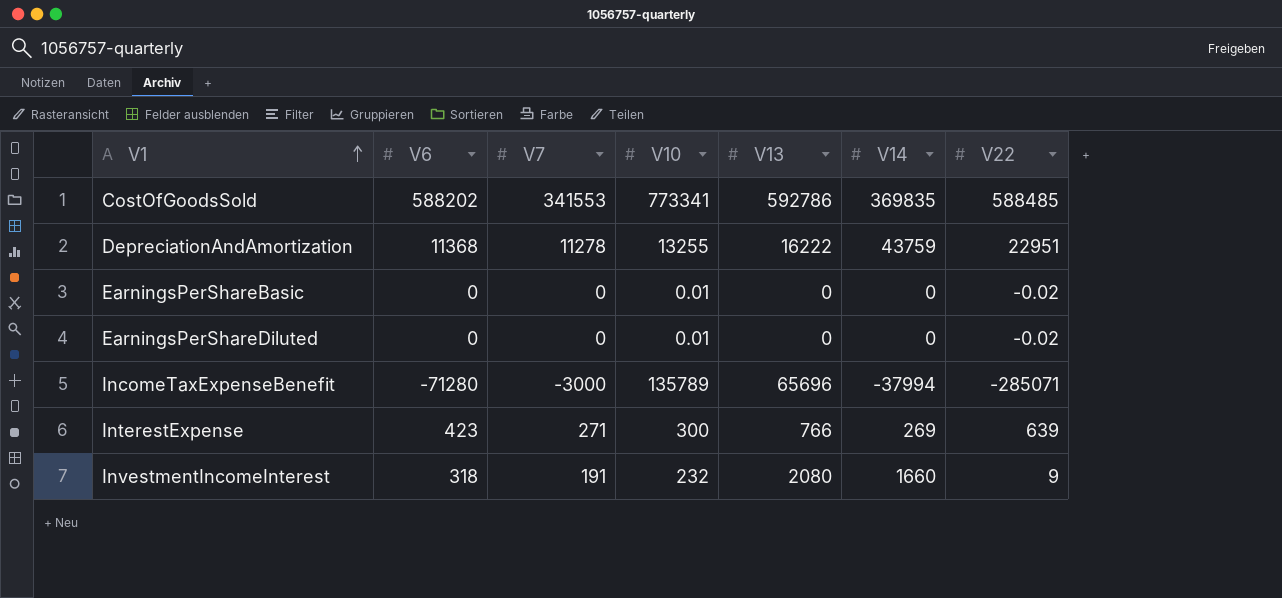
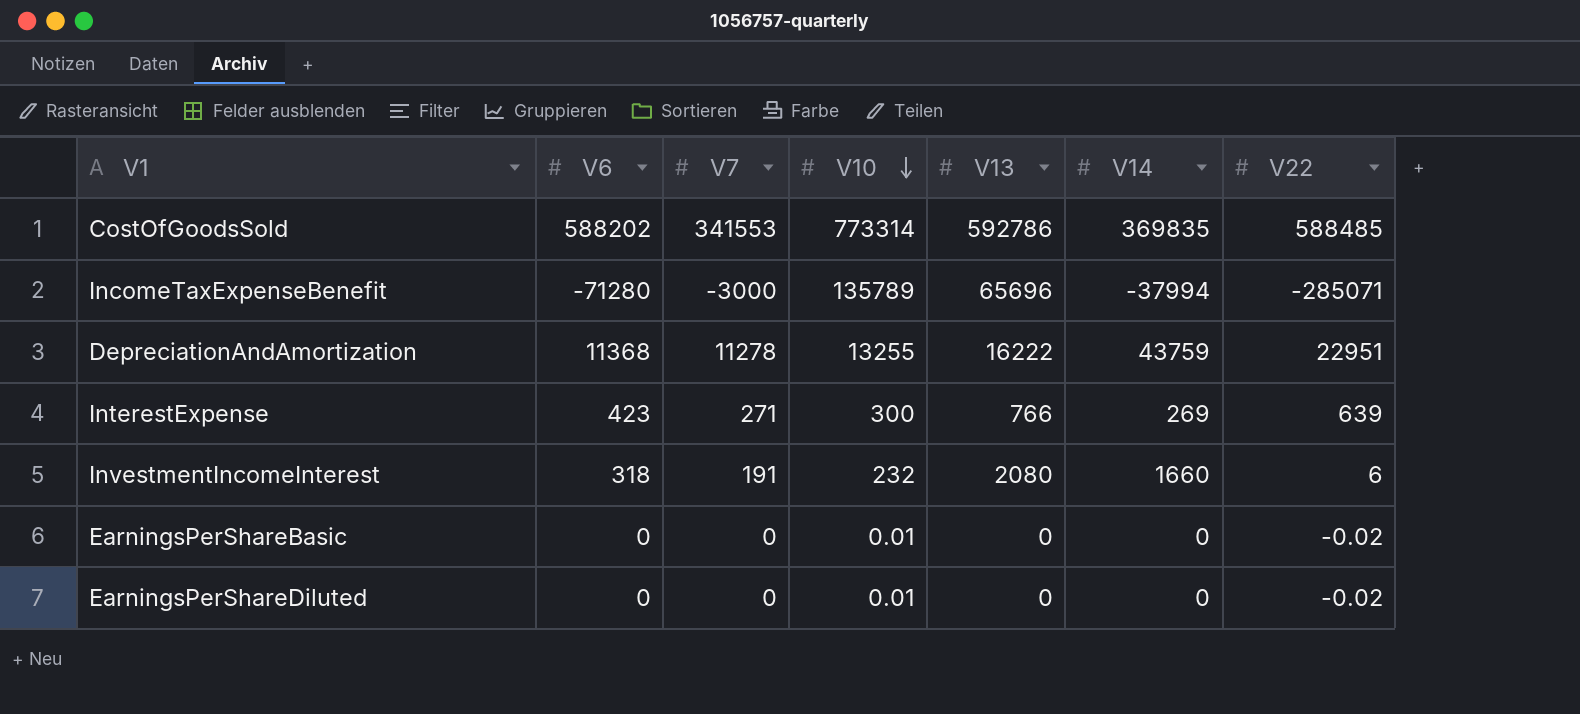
row order: V1 ascending -> V10 descending
CostOfGoodsSold | V10: 773341 -> 773314
InvestmentIncomeInterest | V22: 9 -> 6

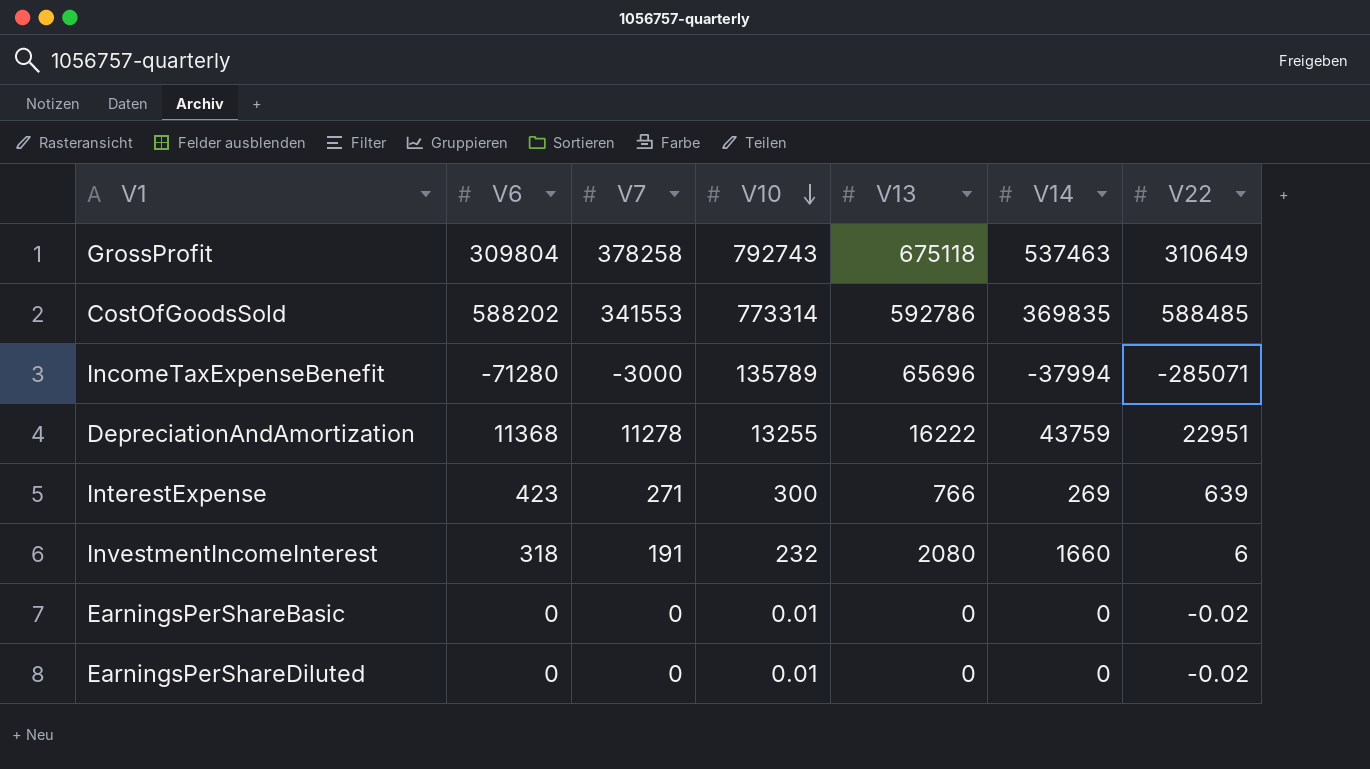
row GrossProfit: none -> 309804 | 378258 | 792743 | 675118 | 537463 | 310649

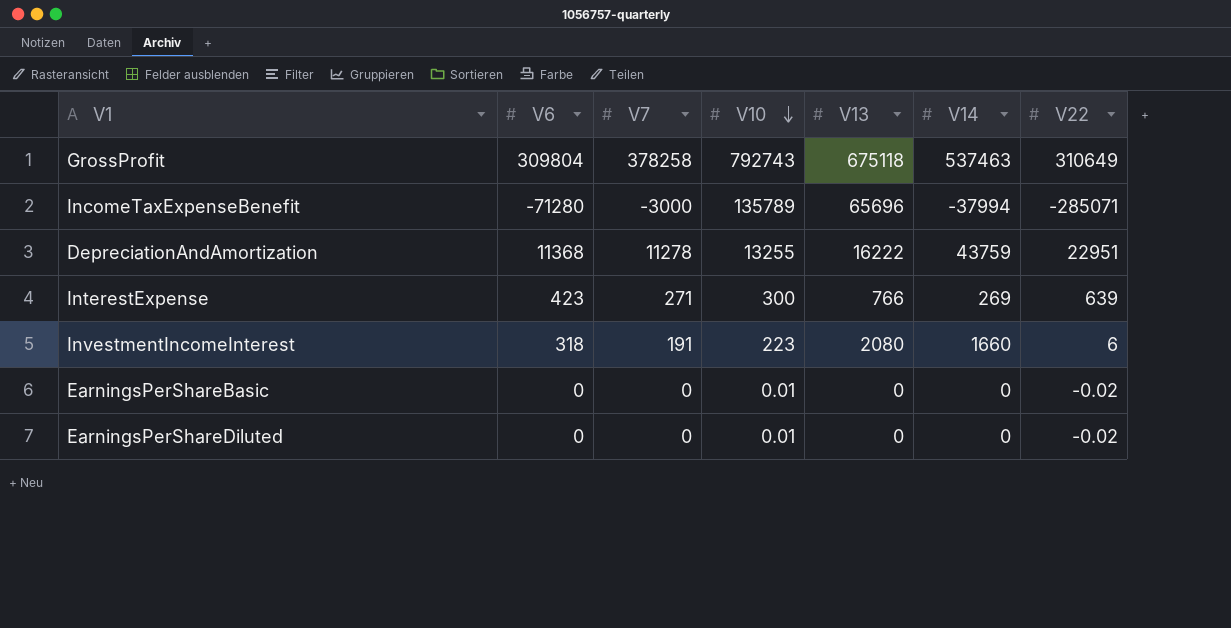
row CostOfGoodsSold: 588202 | 341553 | 773314 | 592786 | 369835 | 588485 -> none
InvestmentIncomeInterest | V10: 232 -> 223

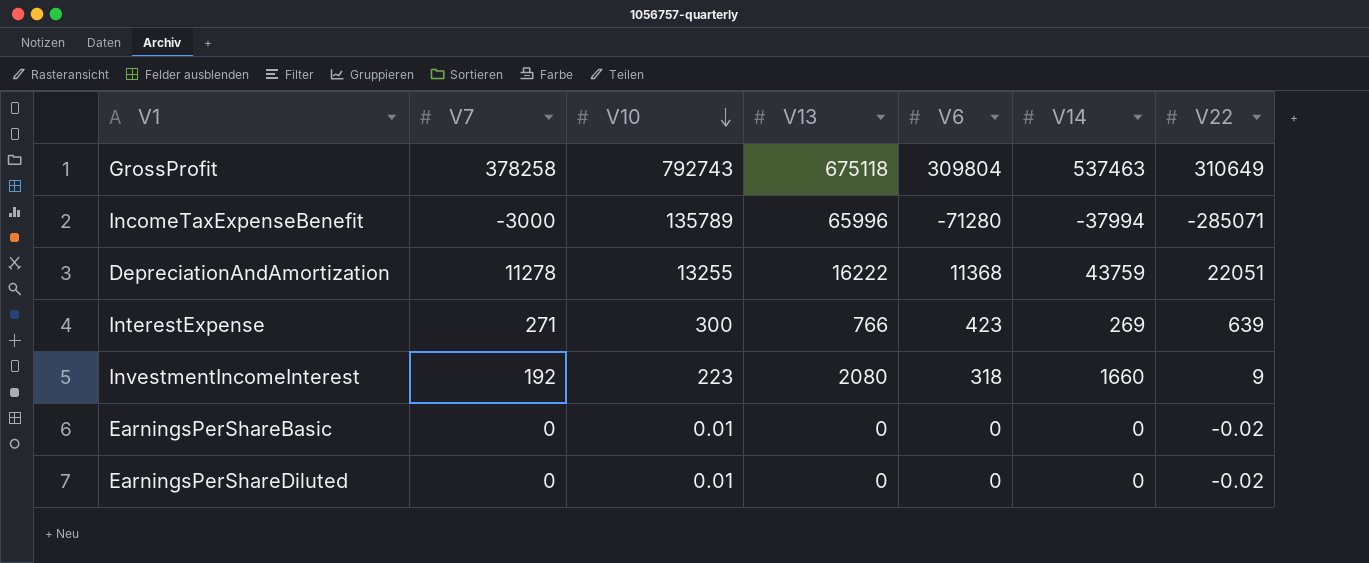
column V6 | position: 2 -> 5
IncomeTaxExpenseBenefit | V13: 65696 -> 65996
DepreciationAndAmortization | V22: 22951 -> 22051
InvestmentIncomeInterest | V7: 191 -> 192
InvestmentIncomeInterest | V22: 6 -> 9

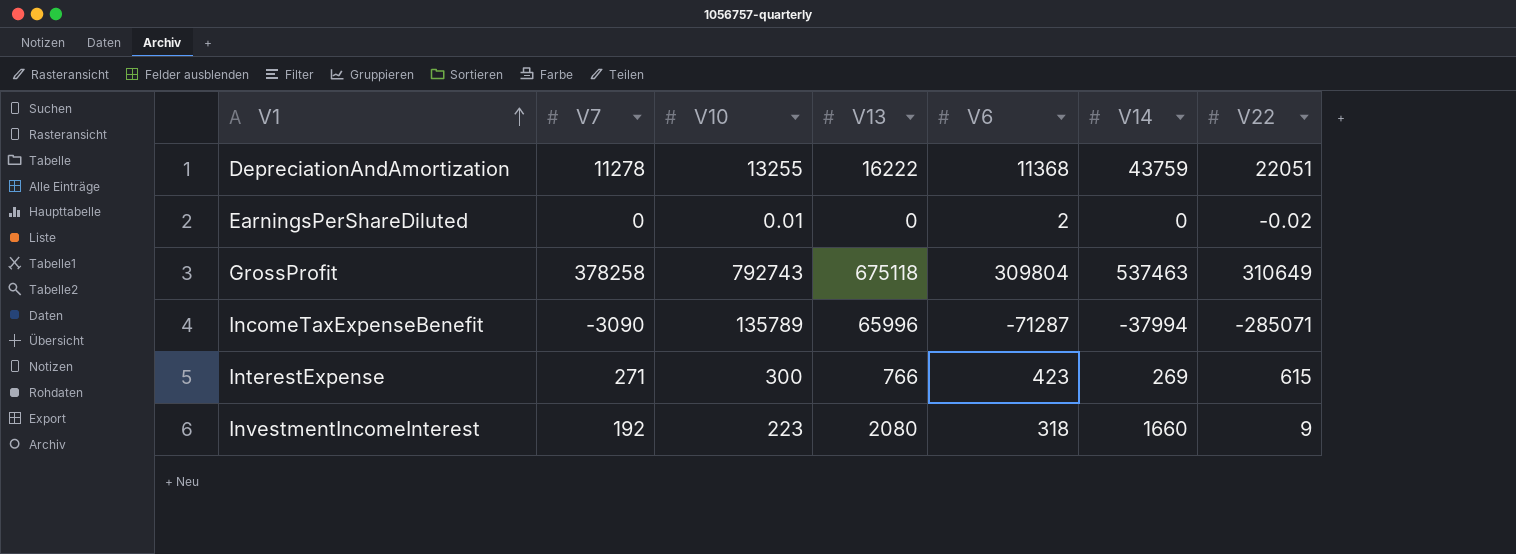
row order: V10 descending -> V1 ascending
row EarningsPerShareBasic: 0 | 0.01 | 0 | 0 | 0 | -0.02 -> none
EarningsPerShareDiluted | V6: 0 -> 2
IncomeTaxExpenseBenefit | V7: -3000 -> -3090
IncomeTaxExpenseBenefit | V6: -71280 -> -71287
InterestExpense | V22: 639 -> 615

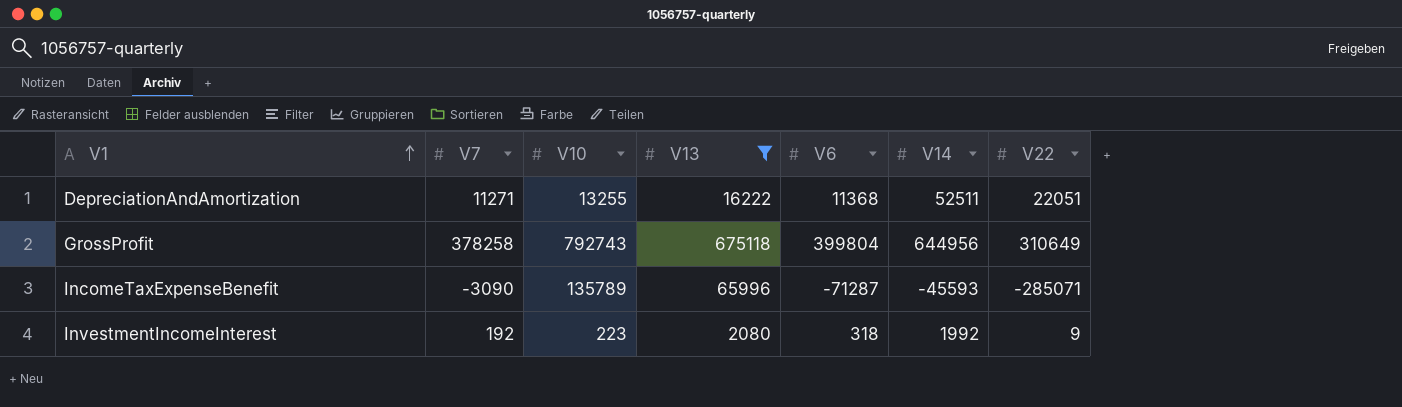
filter: none -> V13 >= 2080
DepreciationAndAmortization | V7: 11278 -> 11271
DepreciationAndAmortization | V14: 43759 -> 52511
GrossProfit | V6: 309804 -> 399804
GrossProfit | V14: 537463 -> 644956
IncomeTaxExpenseBenefit | V14: -37994 -> -45593
InvestmentIncomeInterest | V14: 1660 -> 1992

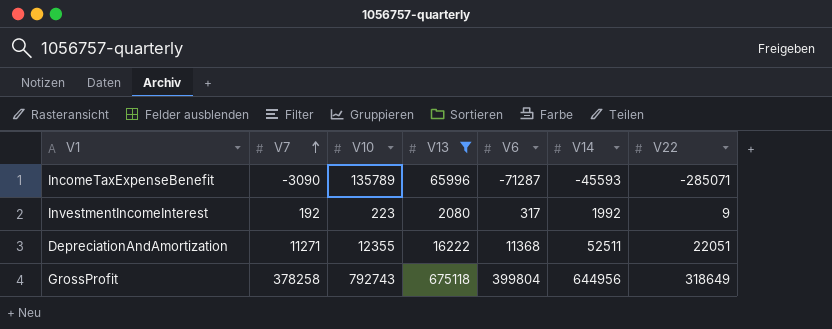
row order: V1 ascending -> V7 ascending
InvestmentIncomeInterest | V6: 318 -> 317
DepreciationAndAmortization | V10: 13255 -> 12355
GrossProfit | V22: 310649 -> 318649

